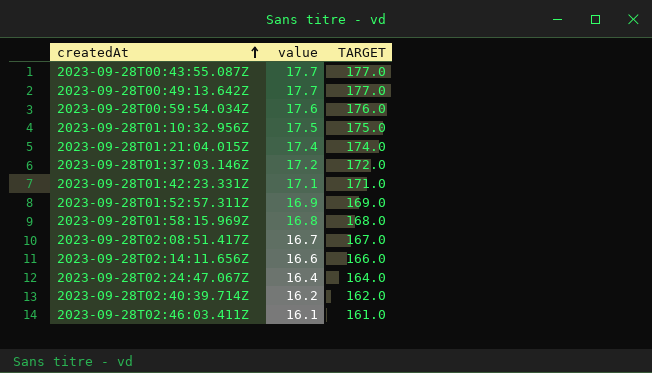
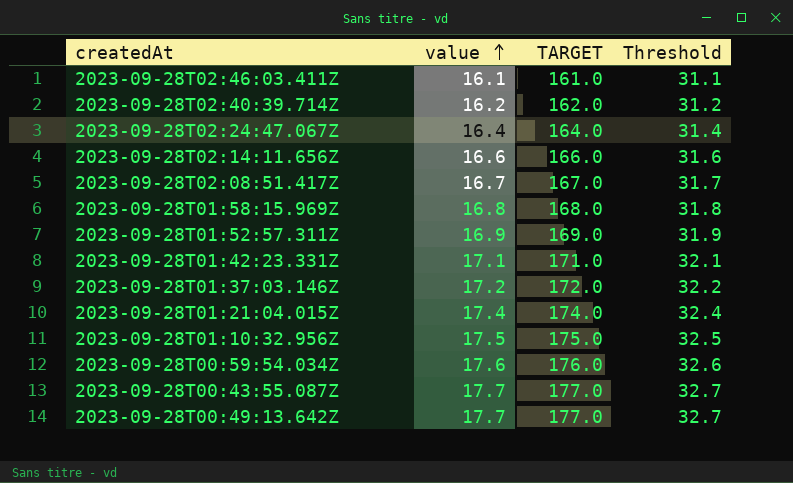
row order: createdAt ascending -> value ascending
column Threshold | formula: none -> [value] + 15

